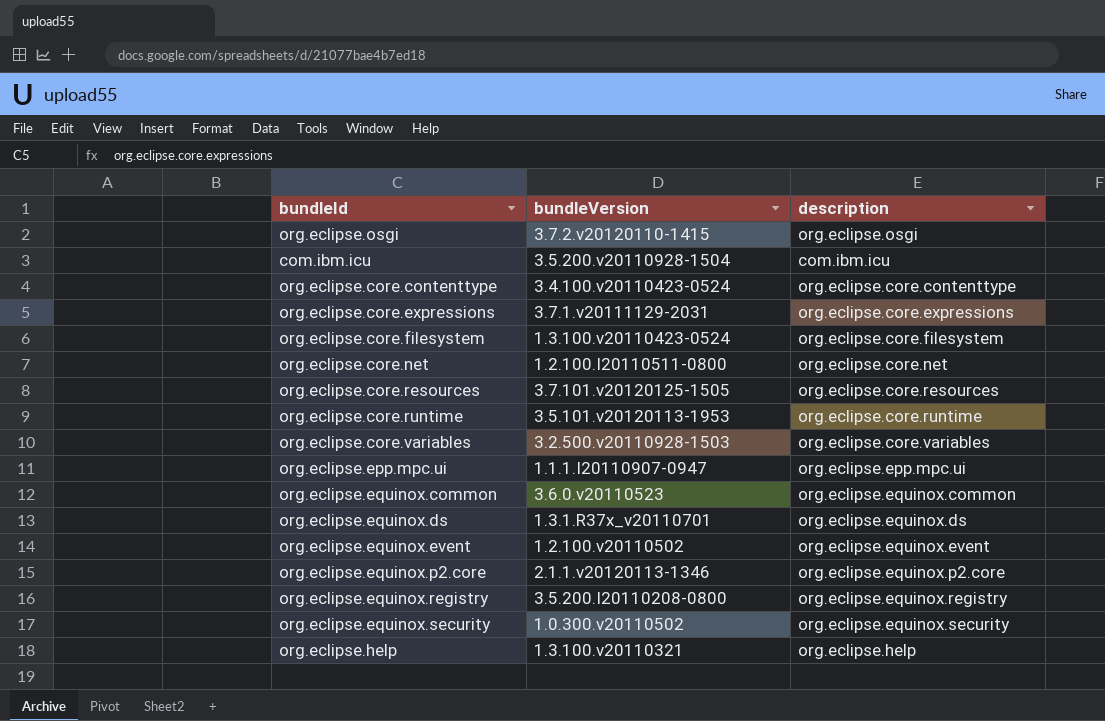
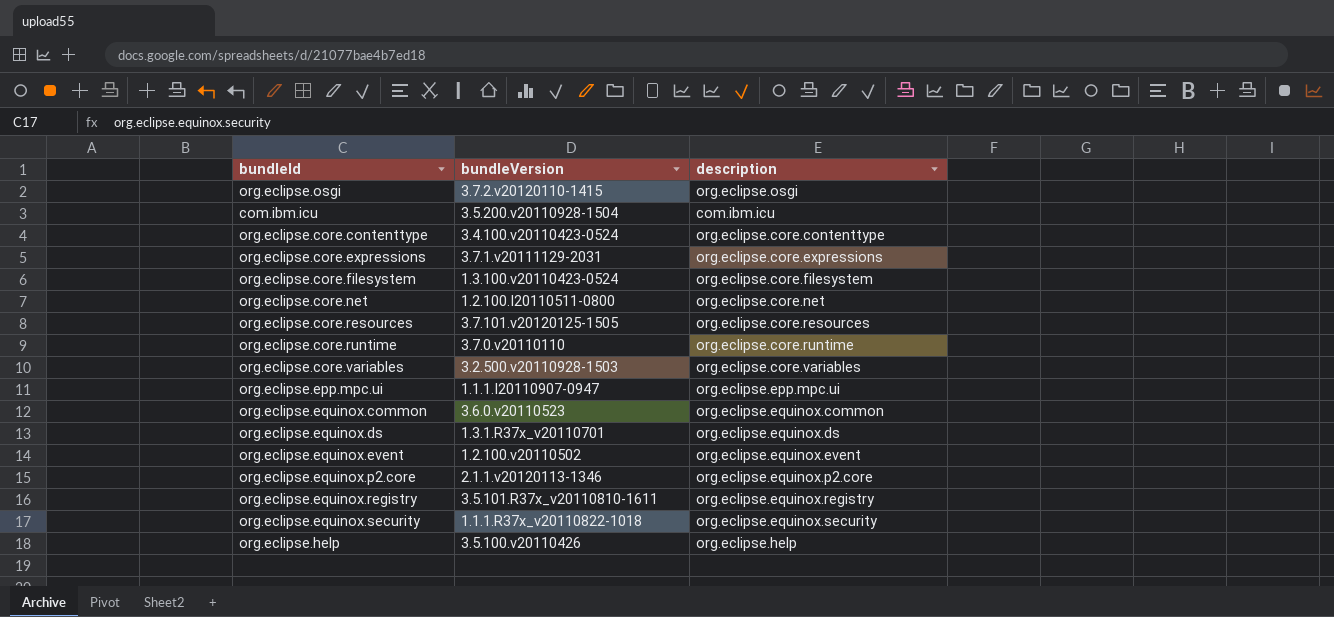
org.eclipse.core.runtime | bundleVersion: 3.5.101.v20120113-1953 -> 3.7.0.v20110110
org.eclipse.equinox.registry | bundleVersion: 3.5.200.I20110208-0800 -> 3.5.101.R37x_v20110810-1611
org.eclipse.equinox.security | bundleVersion: 1.0.300.v20110502 -> 1.1.1.R37x_v20110822-1018
org.eclipse.help | bundleVersion: 1.3.100.v20110321 -> 3.5.100.v20110426

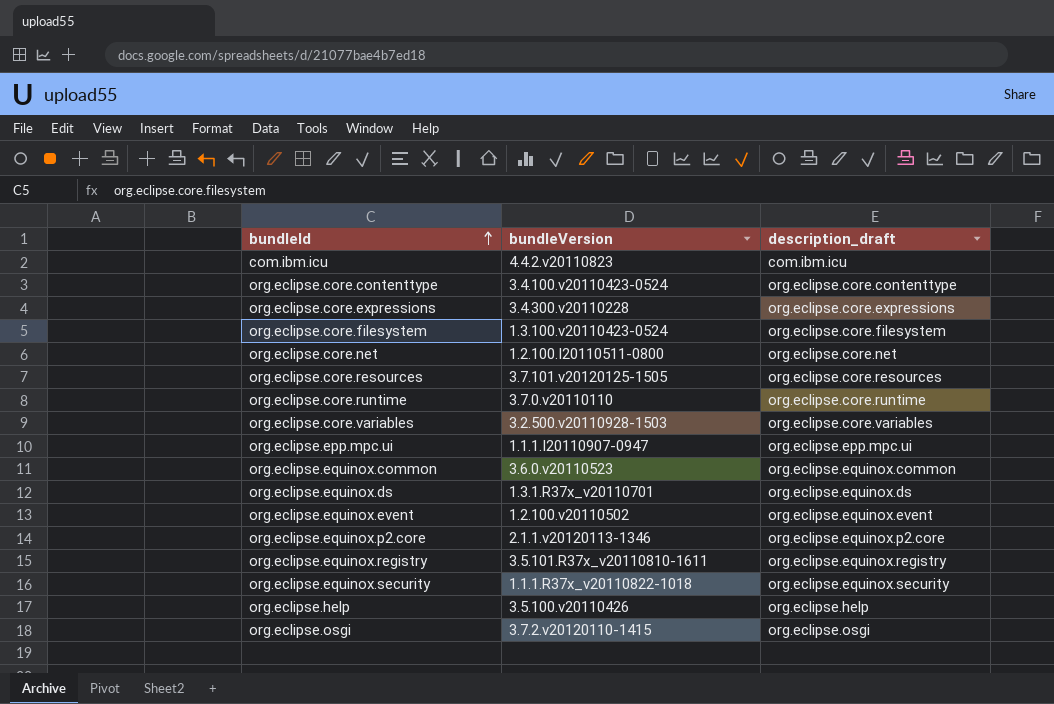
row order: none -> bundleId ascending
column name: description -> description_draft
com.ibm.icu | bundleVersion: 3.5.200.v20110928-1504 -> 4.4.2.v20110823
org.eclipse.core.expressions | bundleVersion: 3.7.1.v20111129-2031 -> 3.4.300.v20110228

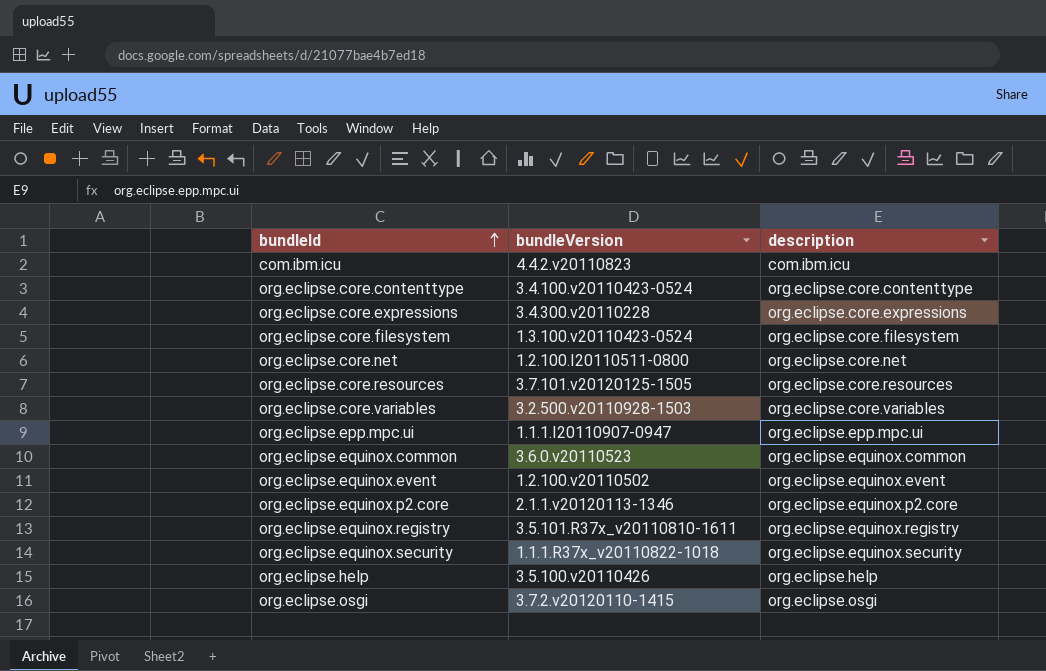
column name: description_draft -> description
row org.eclipse.core.runtime: 3.7.0.v20110110 | org.eclipse.core.runtime -> none
row org.eclipse.equinox.ds: 1.3.1.R37x_v20110701 | org.eclipse.equinox.ds -> none

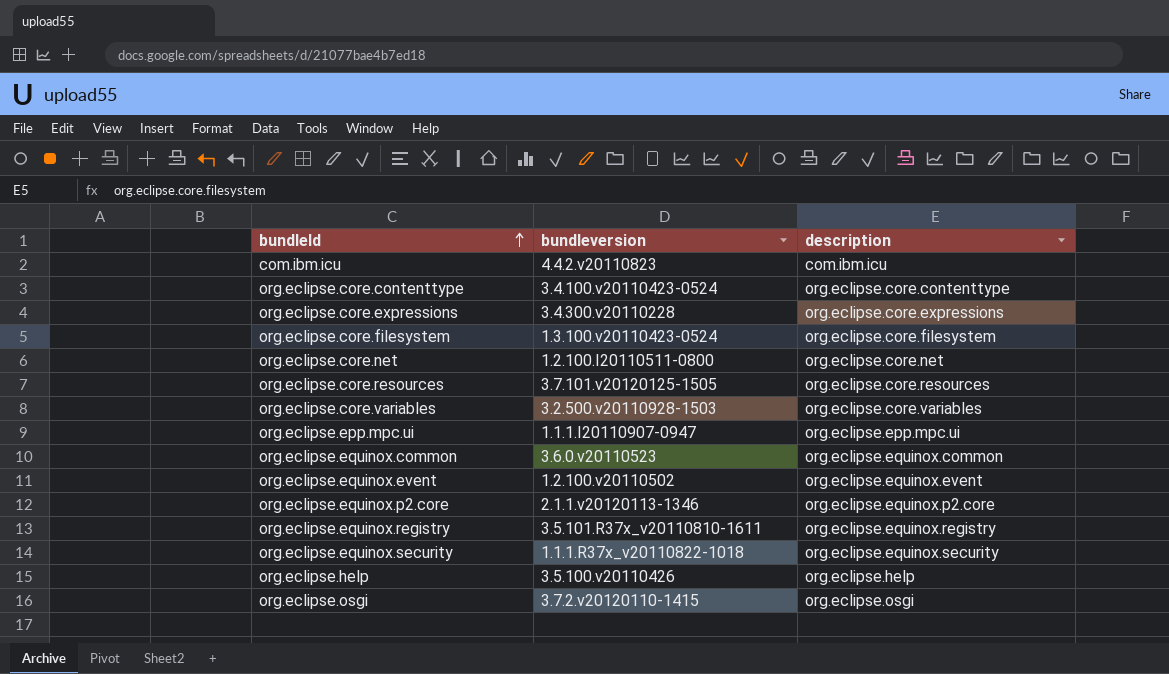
column name: bundleVersion -> bundleversion

